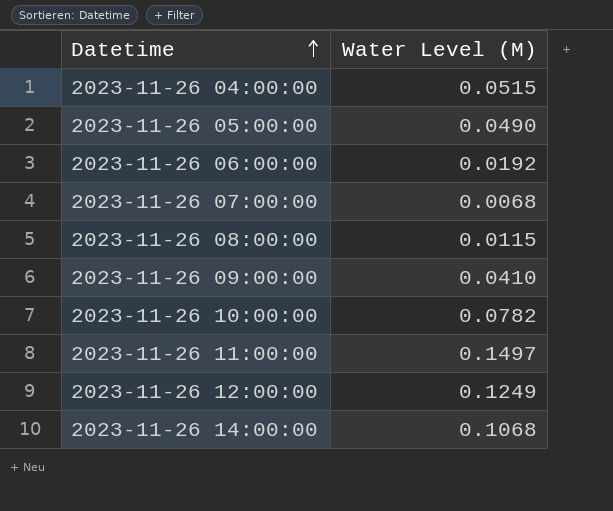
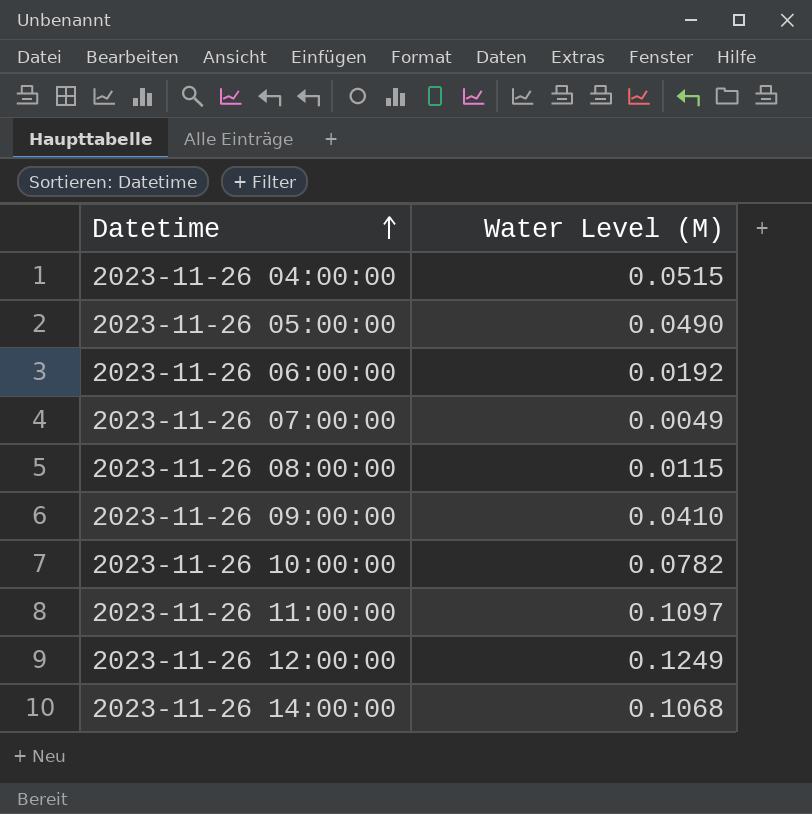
2023-11-26 07:00:00 | Water Level (M): 0.0068 -> 0.0049
2023-11-26 11:00:00 | Water Level (M): 0.1497 -> 0.1097

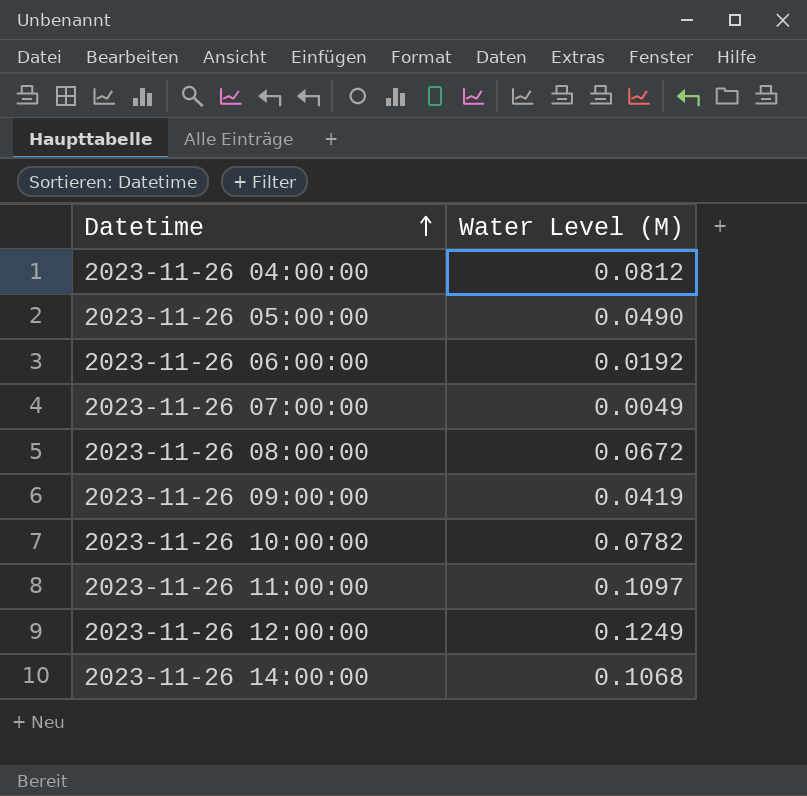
2023-11-26 04:00:00 | Water Level (M): 0.0515 -> 0.0812
2023-11-26 08:00:00 | Water Level (M): 0.0115 -> 0.0672
2023-11-26 09:00:00 | Water Level (M): 0.0410 -> 0.0419

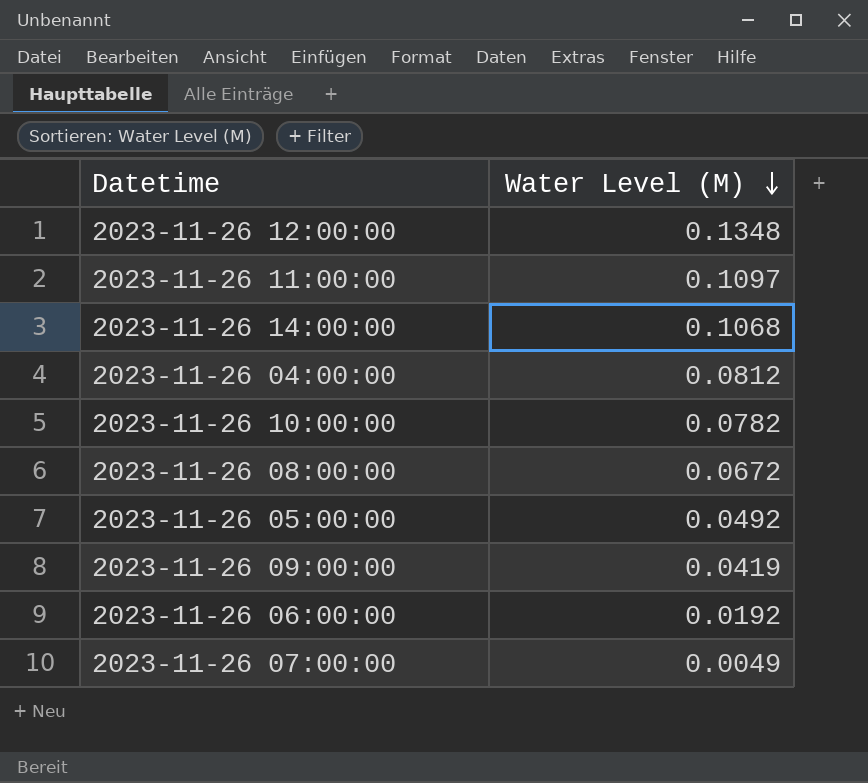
row order: Datetime ascending -> Water Level (M) descending
2023-11-26 12:00:00 | Water Level (M): 0.1249 -> 0.1348
2023-11-26 05:00:00 | Water Level (M): 0.0490 -> 0.0492

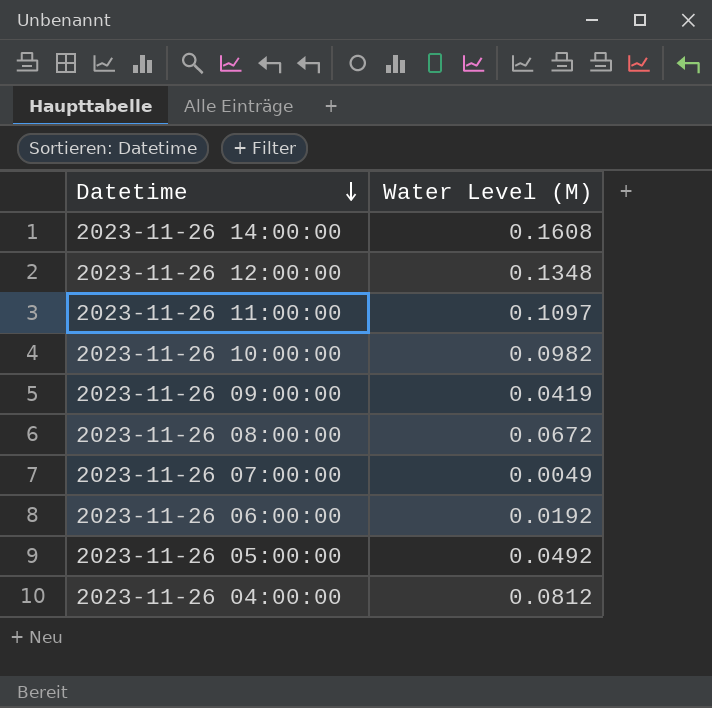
row order: Water Level (M) descending -> Datetime descending
2023-11-26 14:00:00 | Water Level (M): 0.1068 -> 0.1608
2023-11-26 10:00:00 | Water Level (M): 0.0782 -> 0.0982

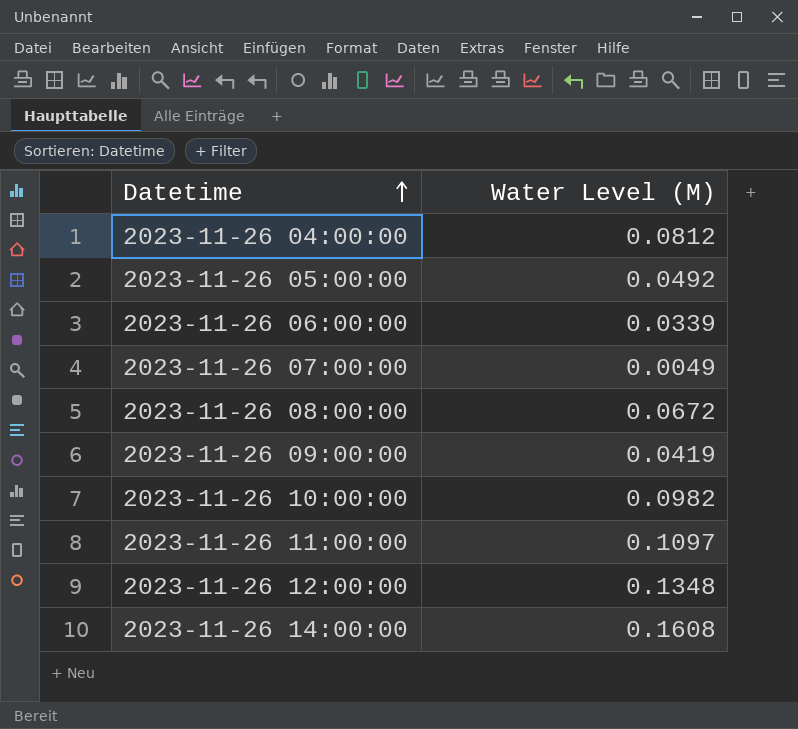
row order: Datetime descending -> Datetime ascending
2023-11-26 06:00:00 | Water Level (M): 0.0192 -> 0.0339

